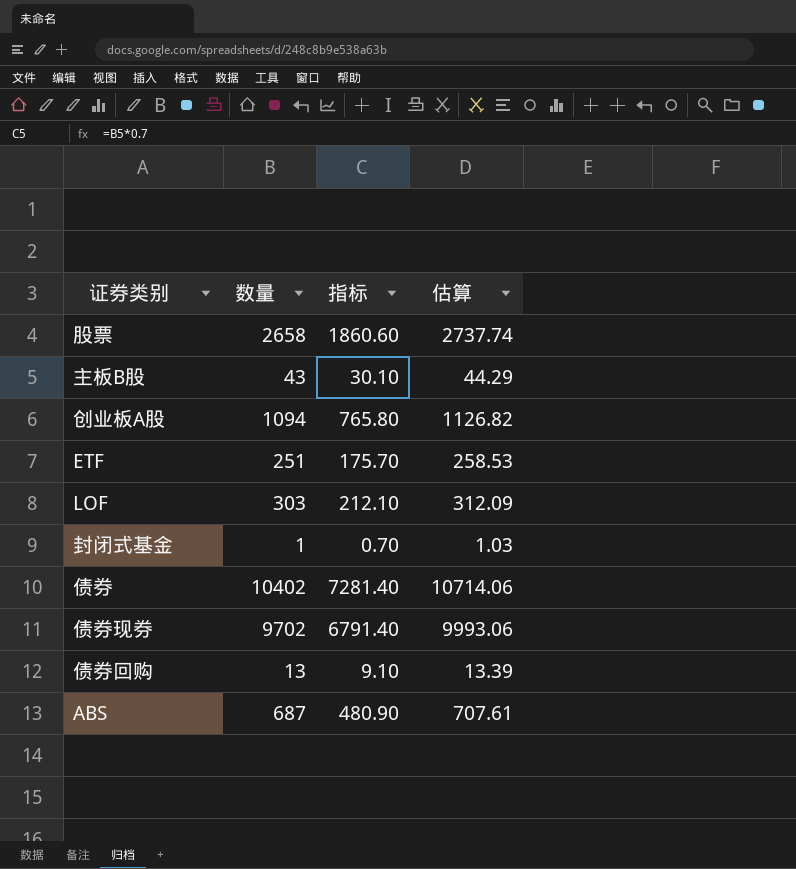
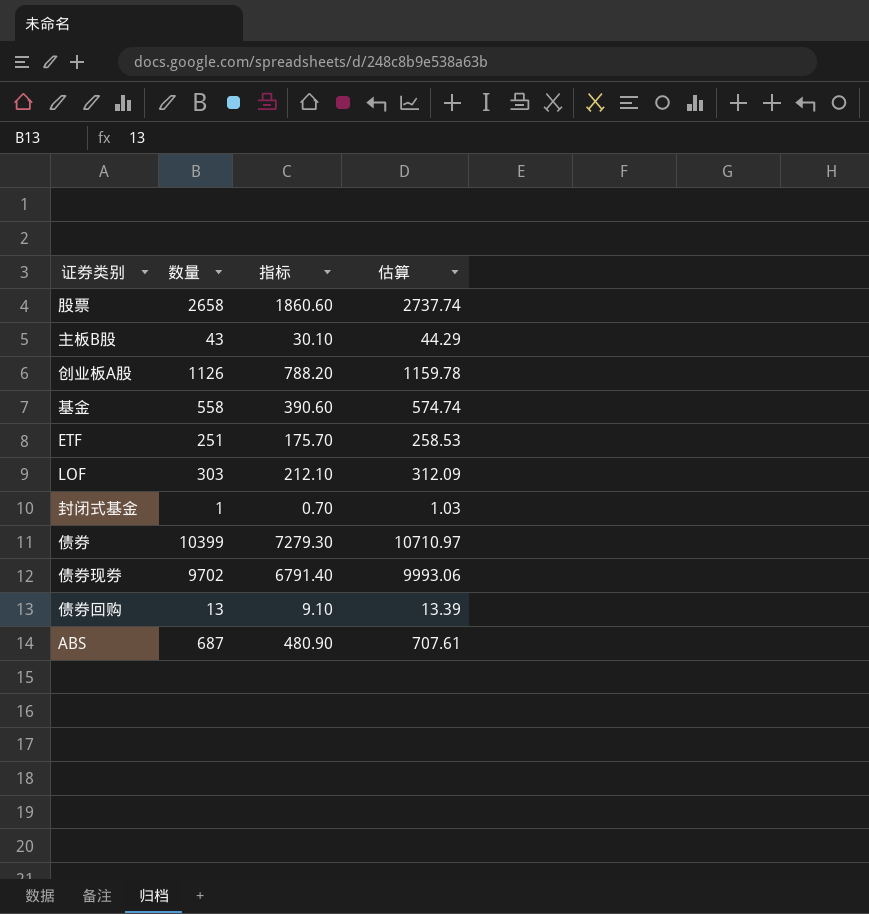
创业板A股 | 数量: 1094 -> 1126
创业板A股 | 指标: 765.80 -> 788.20
创业板A股 | 估算: 1126.82 -> 1159.78
row 基金: none -> 558 | 390.60 | 574.74
债券 | 数量: 10402 -> 10399
债券 | 指标: 7281.40 -> 7279.30
债券 | 估算: 10714.06 -> 10710.97

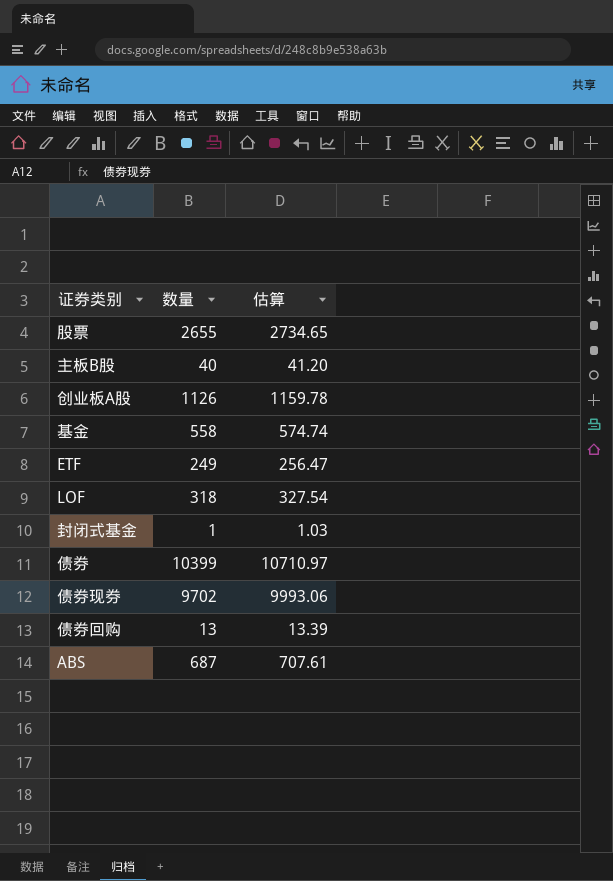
column 指标 | formula: [数量] * 0.7 -> none
股票 | 数量: 2658 -> 2655
股票 | 估算: 2737.74 -> 2734.65
主板B股 | 数量: 43 -> 40
主板B股 | 估算: 44.29 -> 41.20
ETF | 数量: 251 -> 249
ETF | 估算: 258.53 -> 256.47
LOF | 数量: 303 -> 318
LOF | 估算: 312.09 -> 327.54

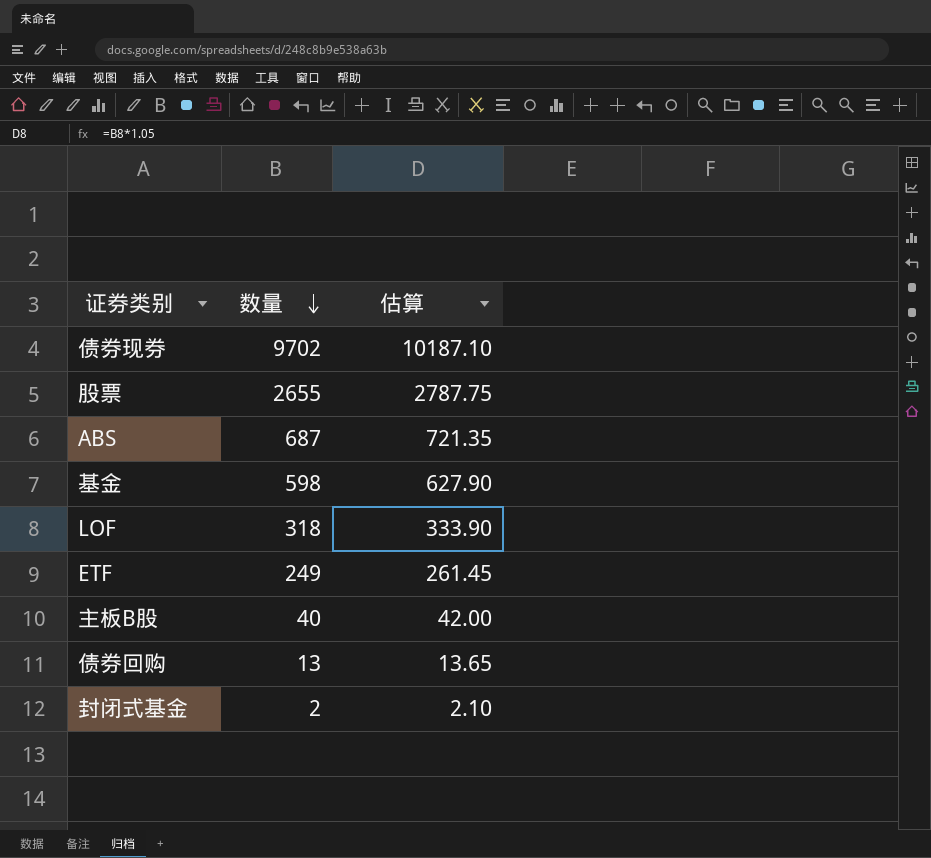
row order: none -> 数量 descending
column 估算 | formula: [数量] * 1.03 -> [数量] * 1.05
row 创业板A股: 1126 | 1159.78 -> none
row 债券: 10399 | 10710.97 -> none
基金 | 数量: 558 -> 598
封闭式基金 | 数量: 1 -> 2

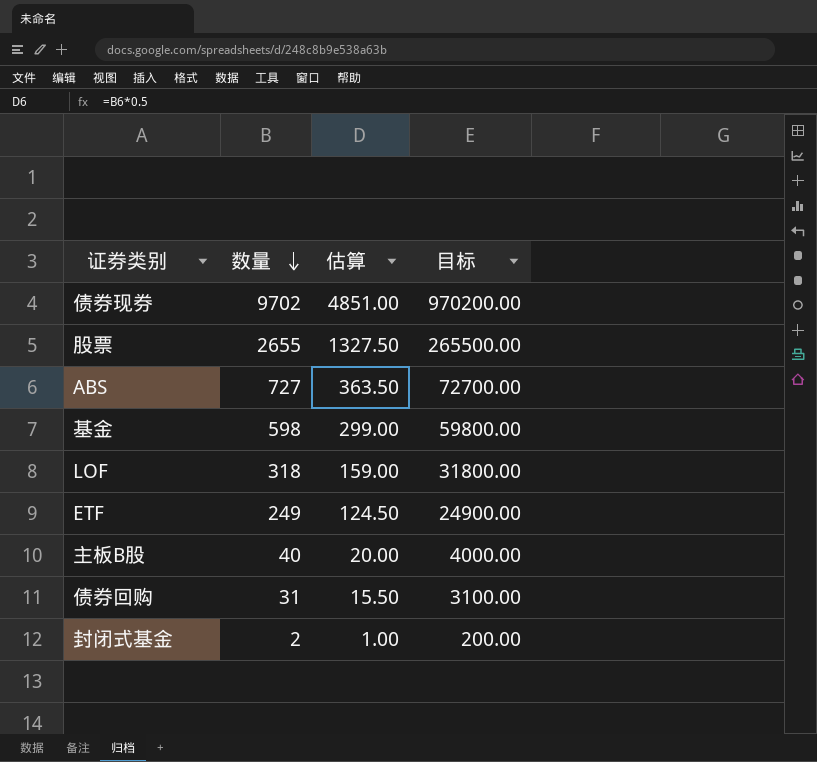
column 估算 | formula: [数量] * 1.05 -> [数量] * 0.5
column 目标 | formula: none -> [数量] * 100
ABS | 数量: 687 -> 727
债券回购 | 数量: 13 -> 31

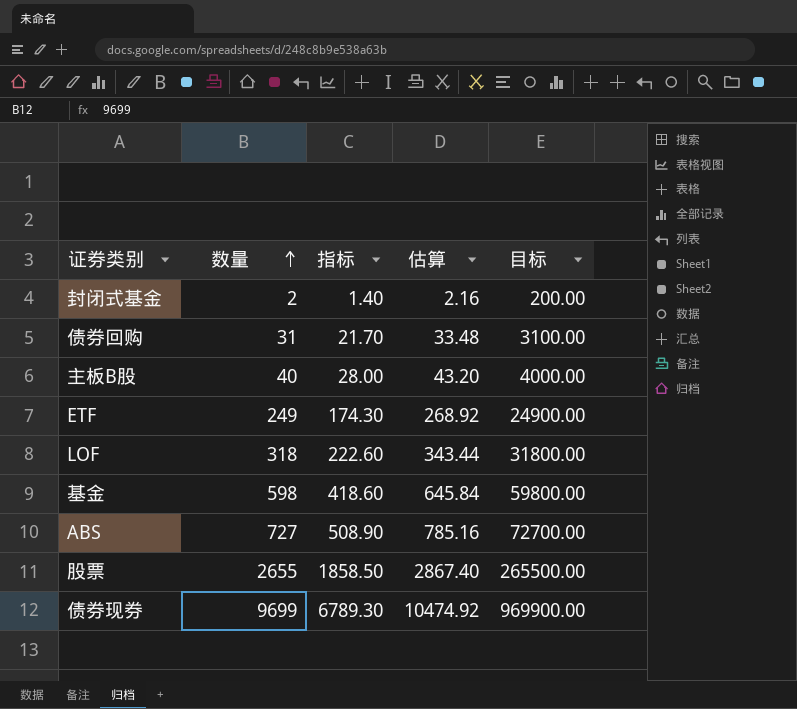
row order: 数量 descending -> 数量 ascending
column 指标 | formula: none -> [数量] * 0.7
column 估算 | formula: [数量] * 0.5 -> [数量] * 1.08
债券现券 | 数量: 9702 -> 9699
债券现券 | 目标: 970200.00 -> 969900.00

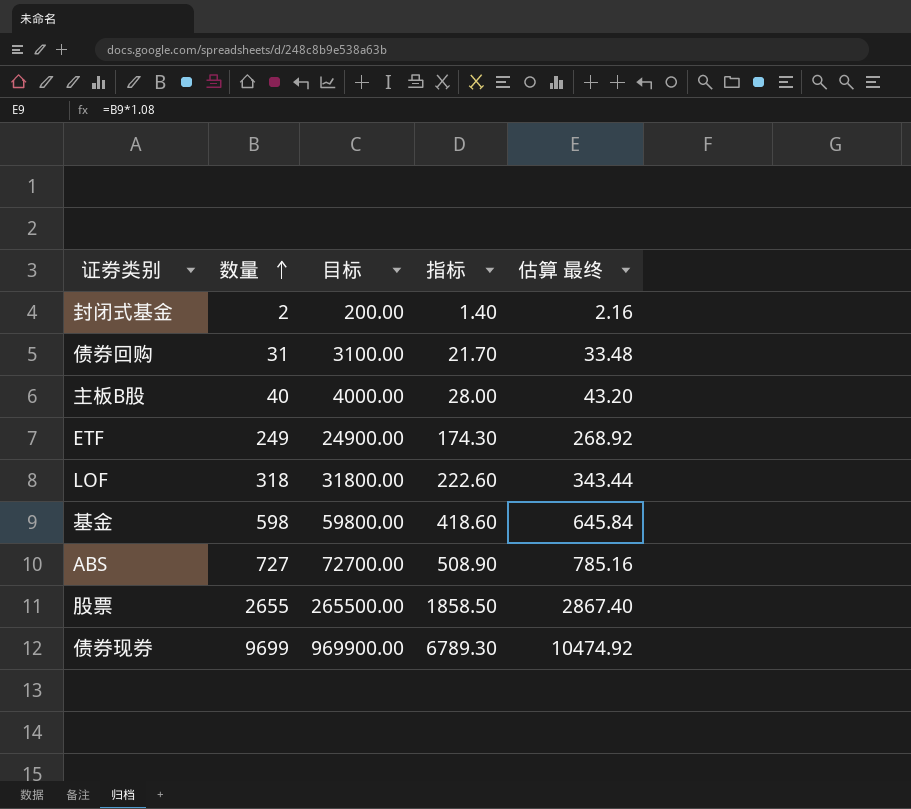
column 目标 | position: 5 -> 3
column name: 估算 -> 估算 最终

